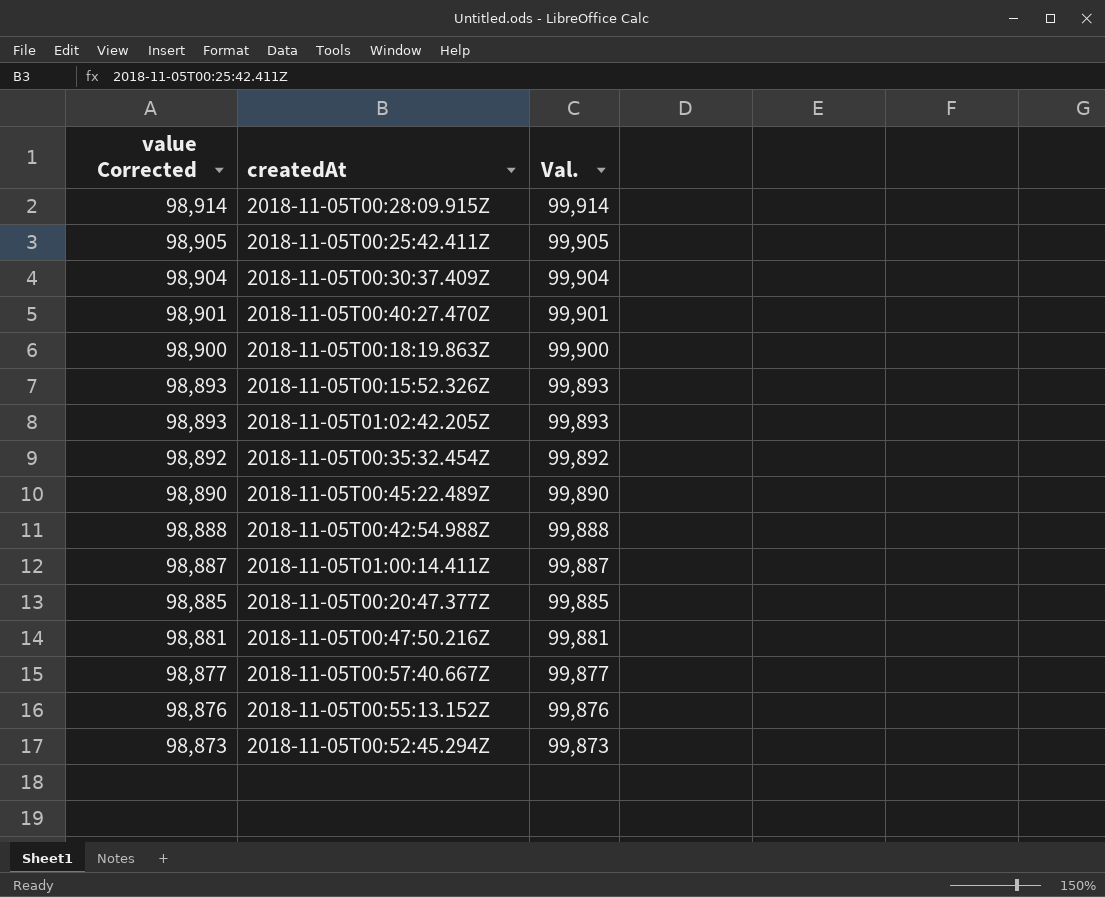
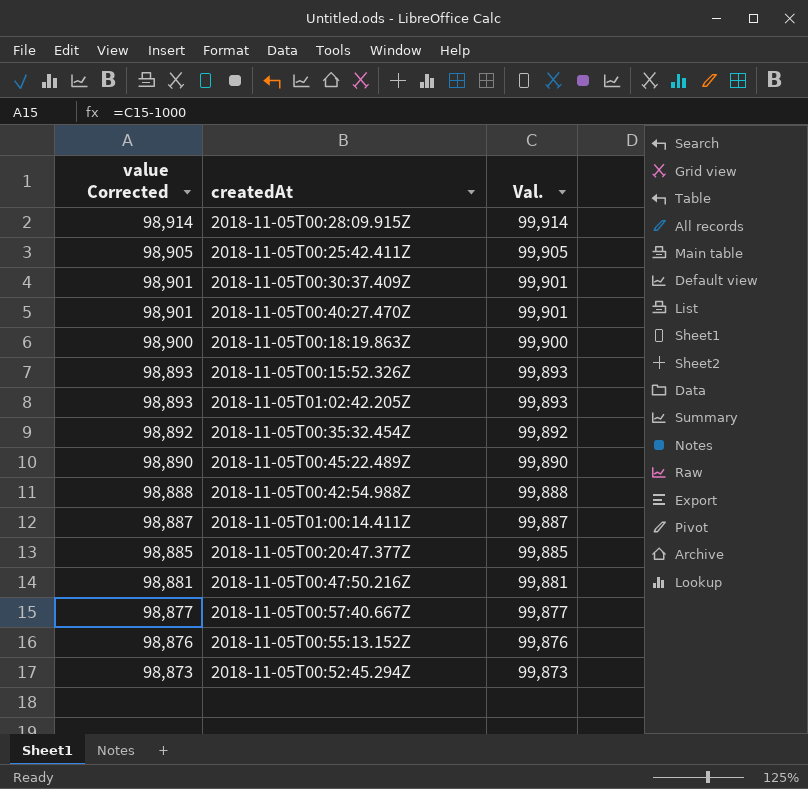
2018-11-05T00:30:37.409Z | value Corrected: 98,904 -> 98,901
2018-11-05T00:30:37.409Z | Val.: 99,904 -> 99,901

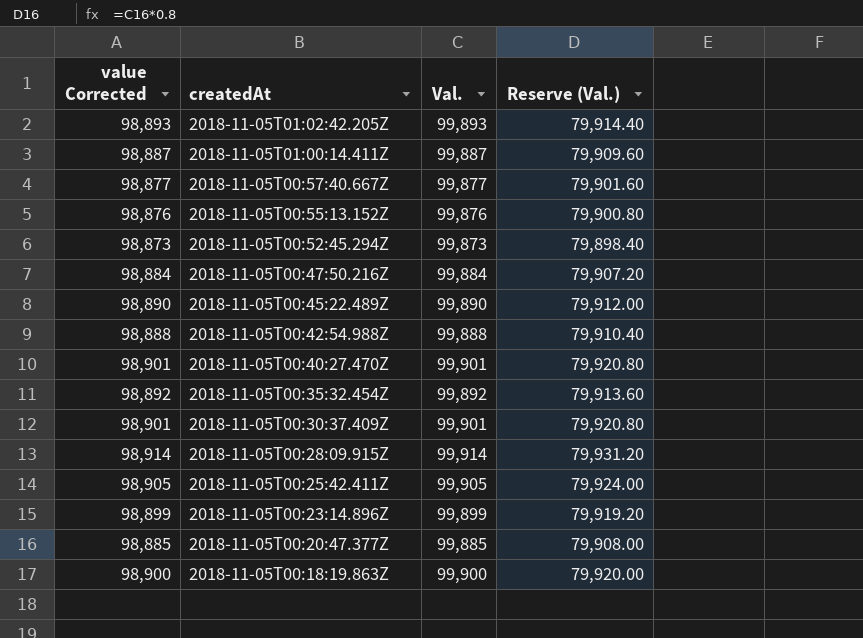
row order: value Corrected descending -> createdAt descending
column Reserve (Val.) | formula: none -> [Val.] * 0.8
row 2018-11-05T00:15:52.326Z: 98,893 | 99,893 -> none
2018-11-05T00:47:50.216Z | value Corrected: 98,881 -> 98,884
2018-11-05T00:47:50.216Z | Val.: 99,881 -> 99,884
row 2018-11-05T00:23:14.896Z: none -> 98,899 | 99,899 | 79,919.20

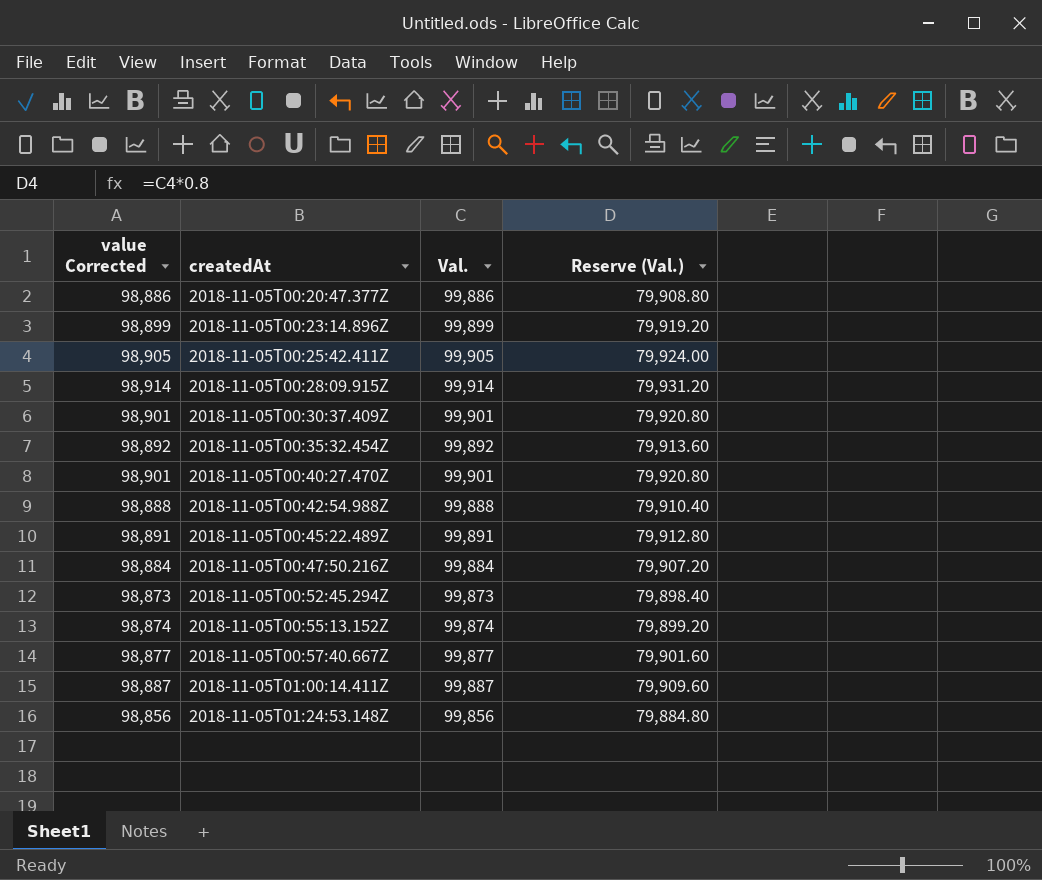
row order: createdAt descending -> createdAt ascending
row 2018-11-05T01:02:42.205Z: 98,893 | 99,893 | 79,914.40 -> none
row 2018-11-05T00:18:19.863Z: 98,900 | 99,900 | 79,920.00 -> none
2018-11-05T00:20:47.377Z | value Corrected: 98,885 -> 98,886
2018-11-05T00:20:47.377Z | Val.: 99,885 -> 99,886
2018-11-05T00:20:47.377Z | Reserve (Val.): 79,908.00 -> 79,908.80
2018-11-05T00:45:22.489Z | value Corrected: 98,890 -> 98,891
2018-11-05T00:45:22.489Z | Val.: 99,890 -> 99,891
2018-11-05T00:45:22.489Z | Reserve (Val.): 79,912.00 -> 79,912.80
2018-11-05T00:55:13.152Z | value Corrected: 98,876 -> 98,874
2018-11-05T00:55:13.152Z | Val.: 99,876 -> 99,874
2018-11-05T00:55:13.152Z | Reserve (Val.): 79,900.80 -> 79,899.20
row 2018-11-05T01:24:53.148Z: none -> 98,856 | 99,856 | 79,884.80

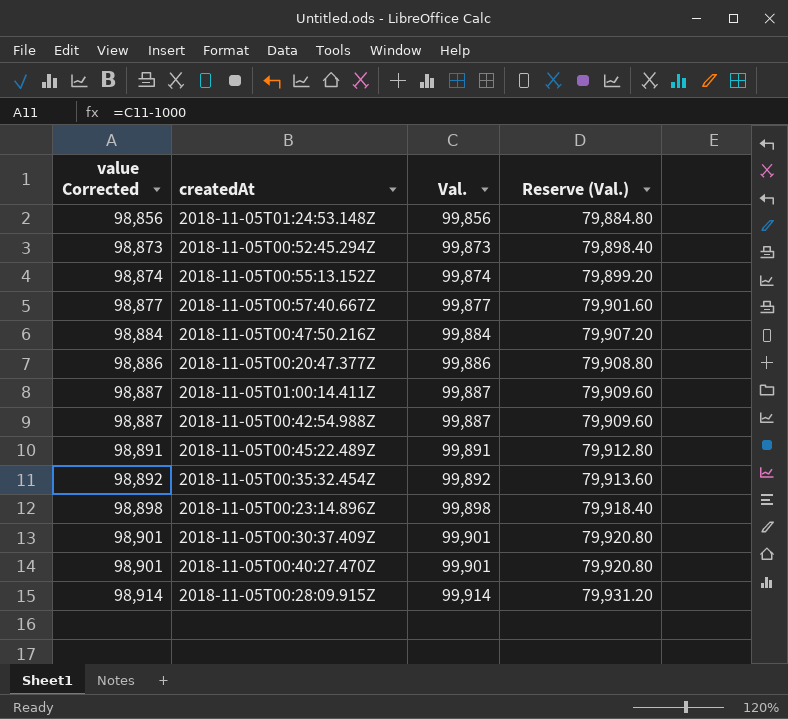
row order: createdAt ascending -> value Corrected ascending
row 2018-11-05T00:25:42.411Z: 98,905 | 99,905 | 79,924.00 -> none
2018-11-05T00:42:54.988Z | value Corrected: 98,888 -> 98,887
2018-11-05T00:42:54.988Z | Val.: 99,888 -> 99,887
2018-11-05T00:42:54.988Z | Reserve (Val.): 79,910.40 -> 79,909.60
2018-11-05T00:23:14.896Z | value Corrected: 98,899 -> 98,898
2018-11-05T00:23:14.896Z | Val.: 99,899 -> 99,898
2018-11-05T00:23:14.896Z | Reserve (Val.): 79,919.20 -> 79,918.40

